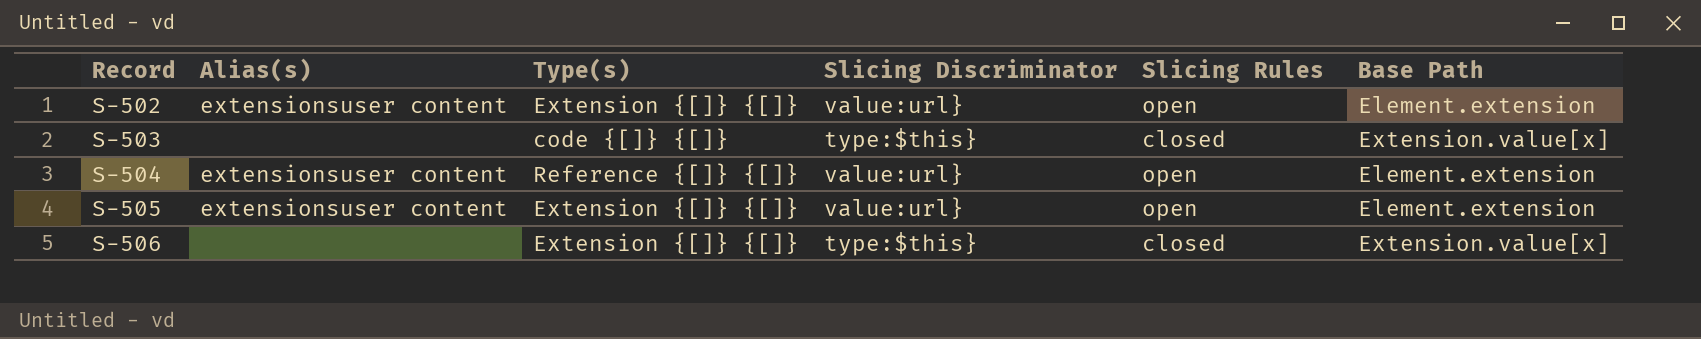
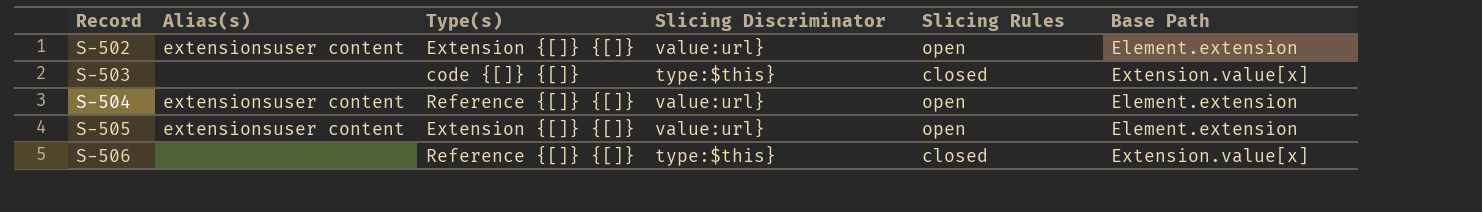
S-506 | Type(s): Extension {[]} {[]} -> Reference {[]} {[]}

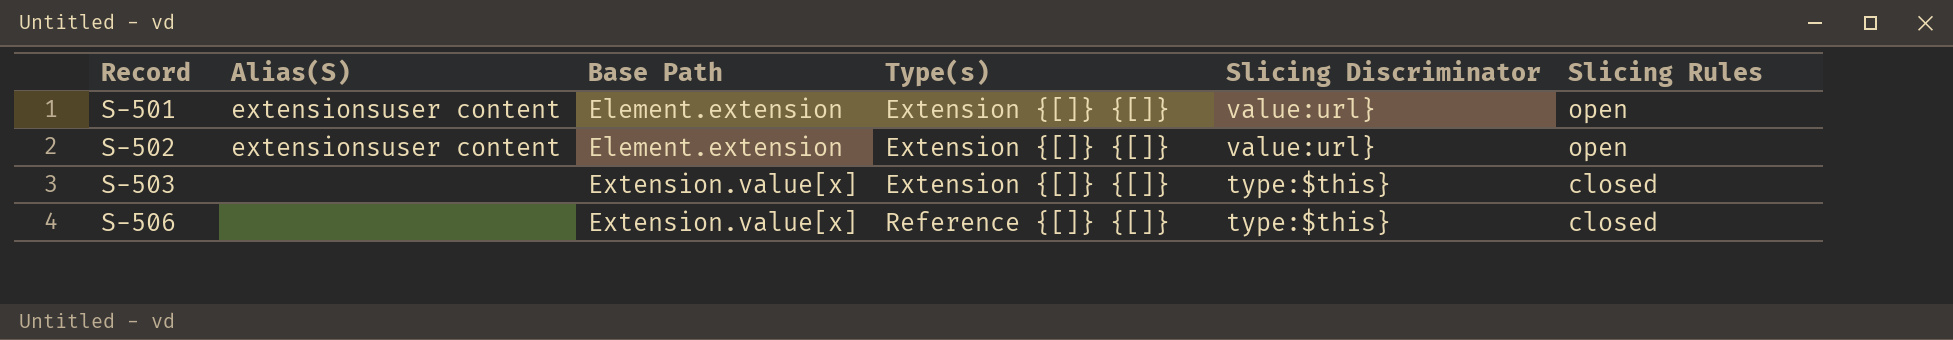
column name: Alias(s) -> Alias(S)
column Base Path | position: 6 -> 3
row S-504: extensionsuser content | Reference {[]} {[]} | value:url} | open | Element.extension -> none
row S-505: extensionsuser content | Extension {[]} {[]} | value:url} | open | Element.extension -> none
row S-501: none -> extensionsuser content | Element.extension | Extension {[]} {[]} | value:url} | open
S-503 | Type(s): code {[]} {[]} -> Extension {[]} {[]}

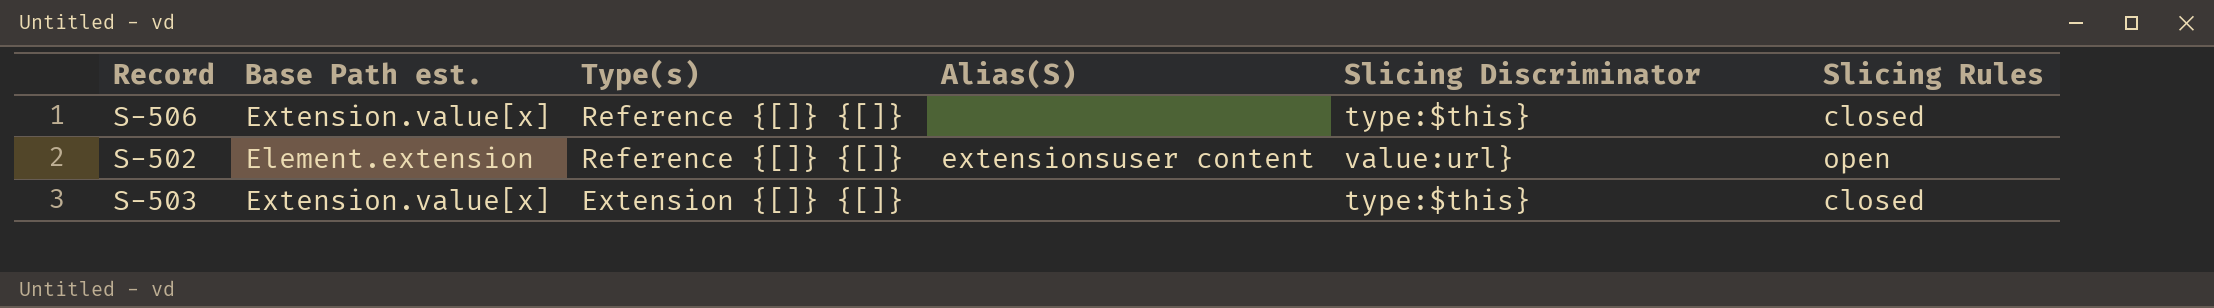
row order: Record ascending -> Type(s) descending
column name: Base Path -> Base Path est.
column Alias(S) | position: 2 -> 4
row S-501: extensionsuser content | Element.extension | Extension {[]} {[]} | value:url} | open -> none
S-502 | Type(s): Extension {[]} {[]} -> Reference {[]} {[]}

